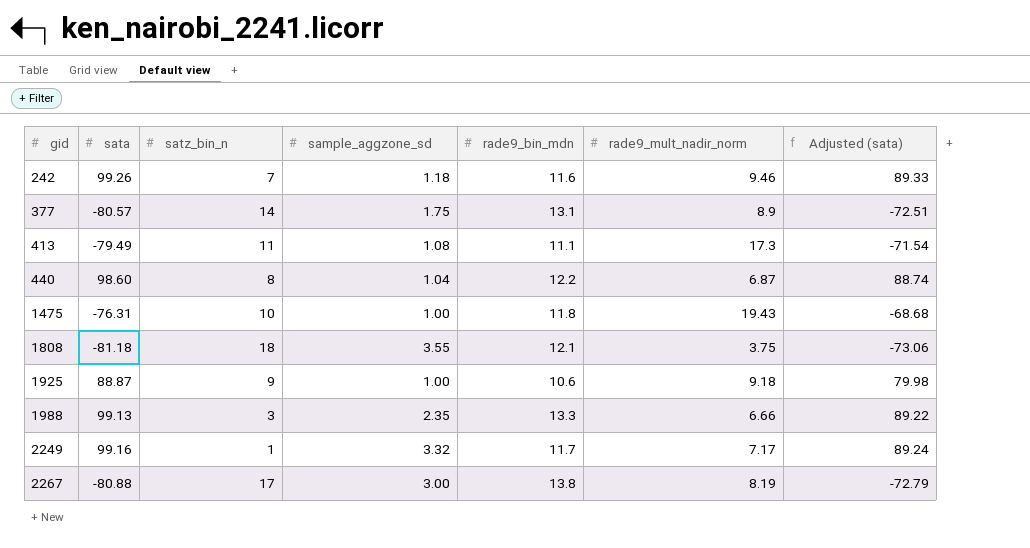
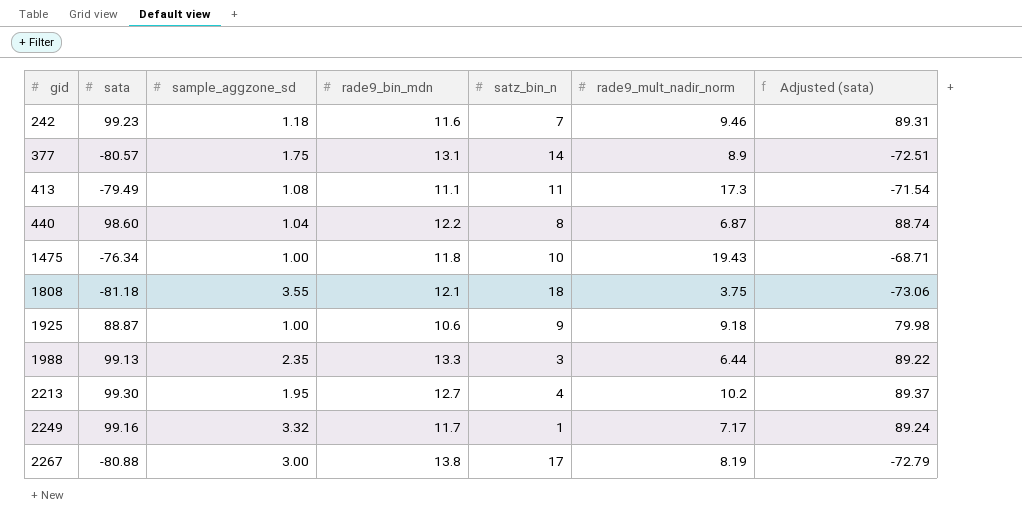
column satz_bin_n | position: 3 -> 5
242 | sata: 99.26 -> 99.23
242 | Adjusted (sata): 89.33 -> 89.31
1475 | sata: -76.31 -> -76.34
1475 | Adjusted (sata): -68.68 -> -68.71
1988 | rade9_mult_nadir_norm: 6.66 -> 6.44
row 2213: none -> 99.30 | 1.95 | 12.7 | 4 | 10.2 | 89.37

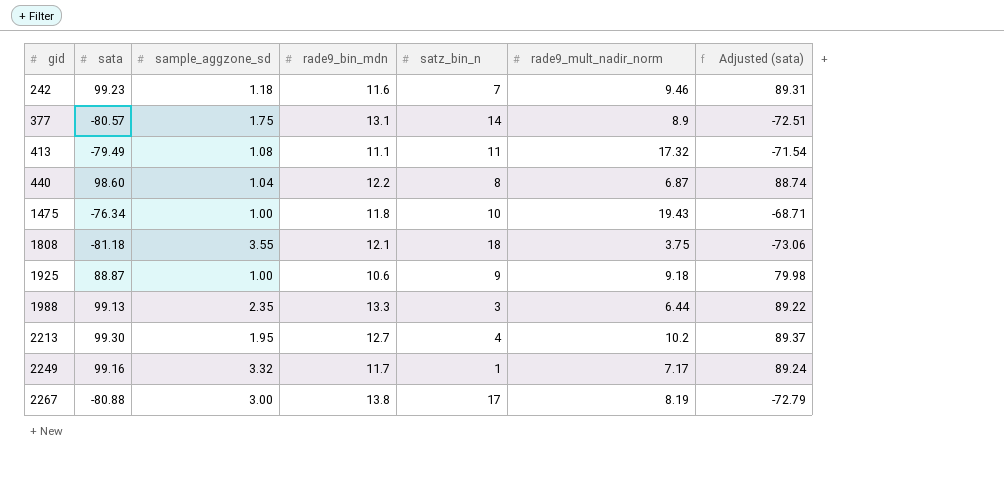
413 | rade9_mult_nadir_norm: 17.3 -> 17.32

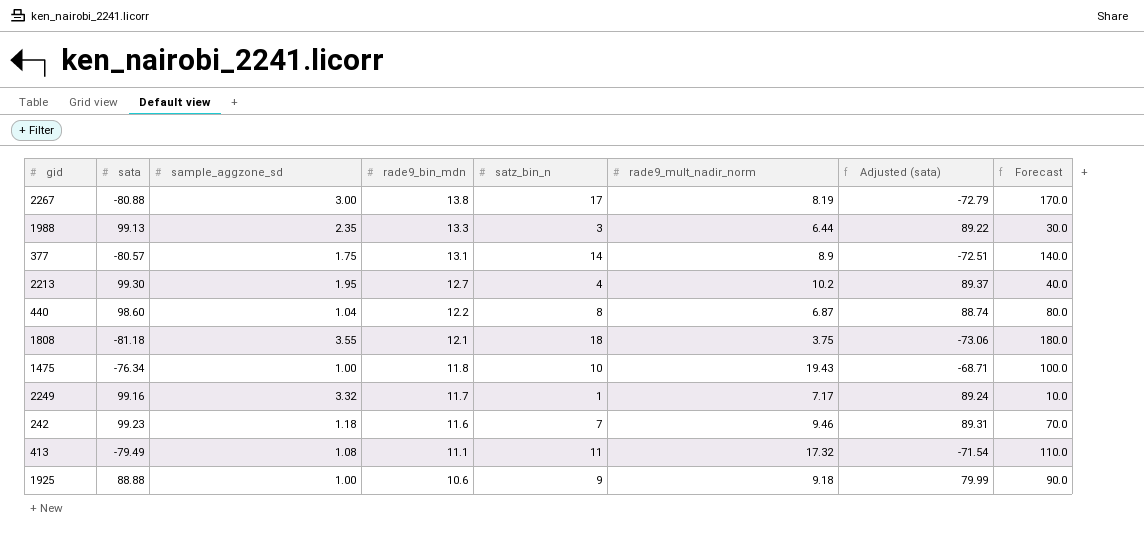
row order: gid ascending -> rade9_bin_mdn descending
column Forecast | formula: none -> [satz_bin_n] * 10
1925 | sata: 88.87 -> 88.88
1925 | Adjusted (sata): 79.98 -> 79.99

